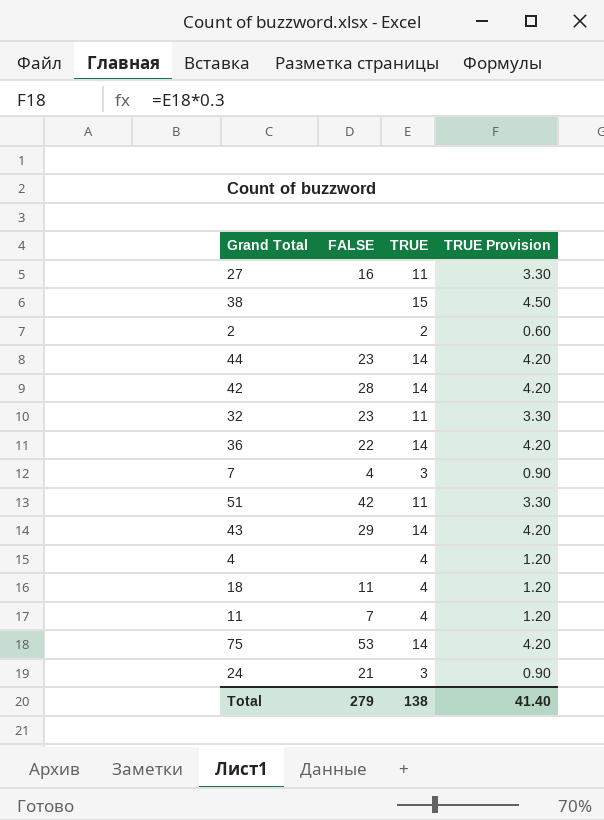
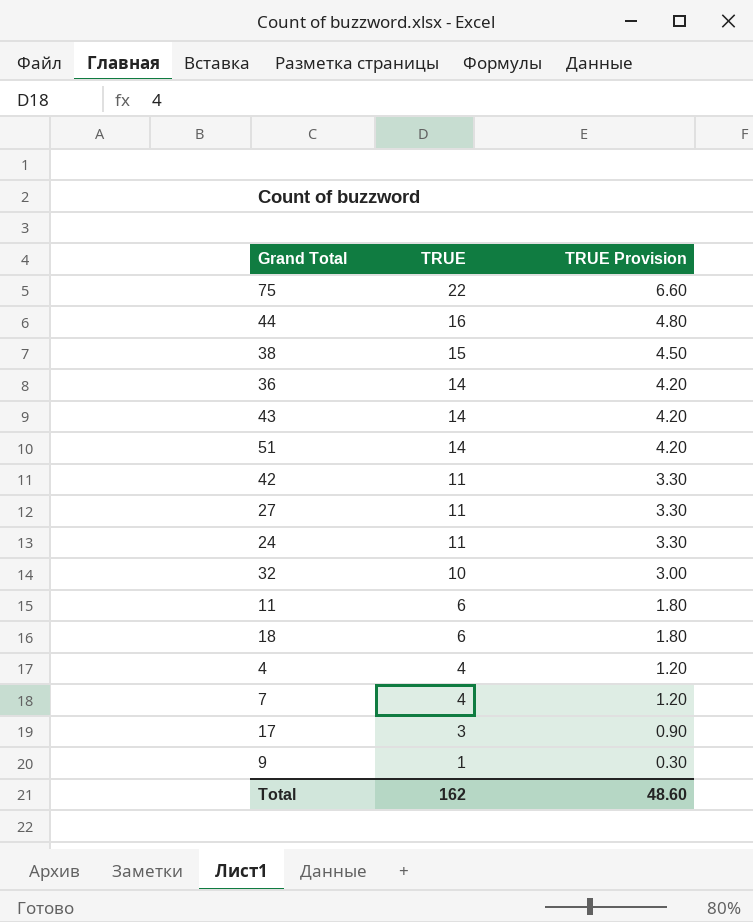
row order: none -> TRUE descending
column FALSE | position: 2 -> none
row 2: none | 2 | 0.60 -> none
75 | TRUE: 14 -> 22
75 | TRUE Provision: 4.20 -> 6.60
44 | TRUE: 14 -> 16
44 | TRUE Provision: 4.20 -> 4.80
51 | TRUE: 11 -> 14
51 | TRUE Provision: 3.30 -> 4.20
42 | TRUE: 14 -> 11
42 | TRUE Provision: 4.20 -> 3.30
24 | TRUE: 3 -> 11
24 | TRUE Provision: 0.90 -> 3.30
32 | TRUE: 11 -> 10
32 | TRUE Provision: 3.30 -> 3.00
11 | TRUE: 4 -> 6
11 | TRUE Provision: 1.20 -> 1.80
18 | TRUE: 4 -> 6
18 | TRUE Provision: 1.20 -> 1.80
7 | TRUE: 3 -> 4
7 | TRUE Provision: 0.90 -> 1.20
row 17: none -> 3 | 0.90
row 9: none -> 1 | 0.30
Total | TRUE: 138 -> 162
Total | TRUE Provision: 41.40 -> 48.60

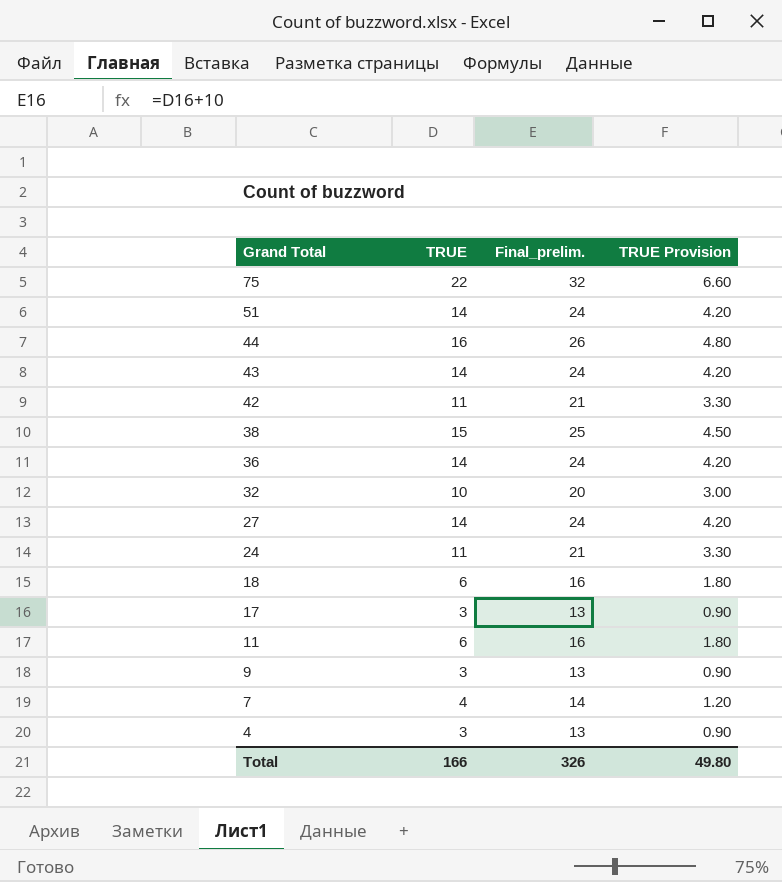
row order: TRUE descending -> Grand Total descending
column Final_prelim. | formula: none -> [TRUE] + 10
27 | TRUE: 11 -> 14
27 | TRUE Provision: 3.30 -> 4.20
9 | TRUE: 1 -> 3
9 | TRUE Provision: 0.30 -> 0.90
4 | TRUE: 4 -> 3
4 | TRUE Provision: 1.20 -> 0.90
Total | TRUE: 162 -> 166
Total | TRUE Provision: 48.60 -> 49.80

